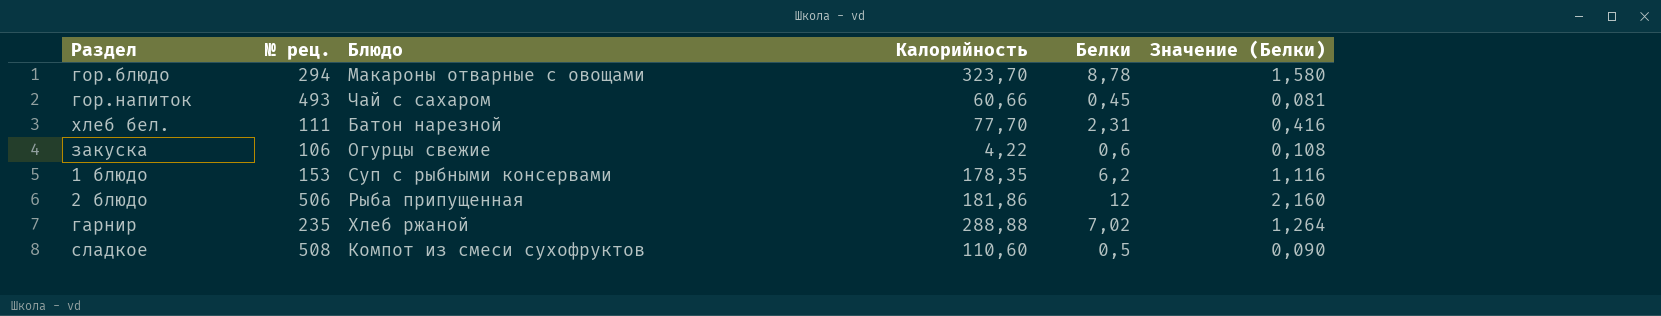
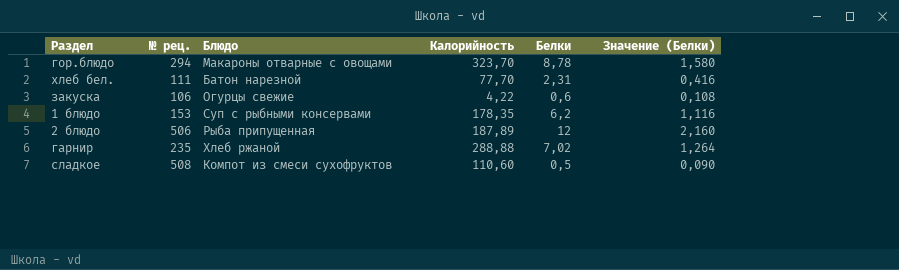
row гор.напиток: 493 | Чай с сахаром | 60,66 | 0,45 | 0,081 -> none
2 блюдо | Калорийность: 181,86 -> 187,89

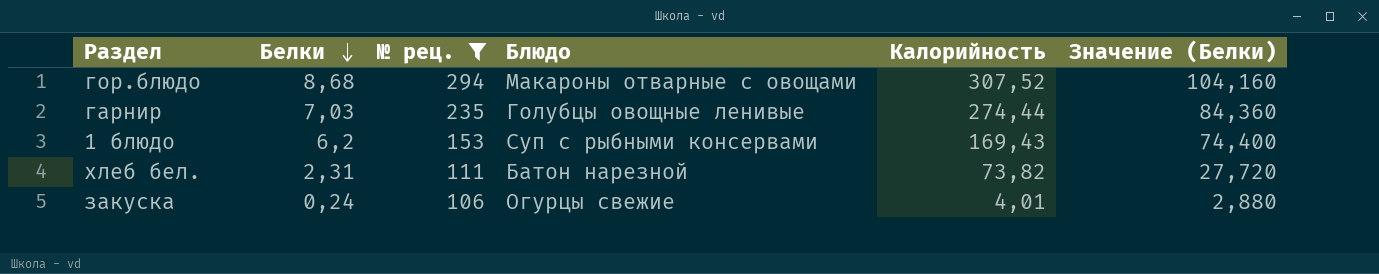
filter: none -> № рец. <= 294
row order: none -> Белки descending
column Белки | position: 5 -> 2
column Значение (Белки) | formula: [Белки] * 0,18 -> [Белки] * 12
гор.блюдо | Белки: 8,78 -> 8,68
гор.блюдо | Калорийность: 323,70 -> 307,52
гарнир | Белки: 7,02 -> 7,03
гарнир | Блюдо: Хлеб ржаной -> Голубцы овощные ленивые
гарнир | Калорийность: 288,88 -> 274,44
1 блюдо | Калорийность: 178,35 -> 169,43
хлеб бел. | Калорийность: 77,70 -> 73,82
закуска | Белки: 0,6 -> 0,24
закуска | Калорийность: 4,22 -> 4,01

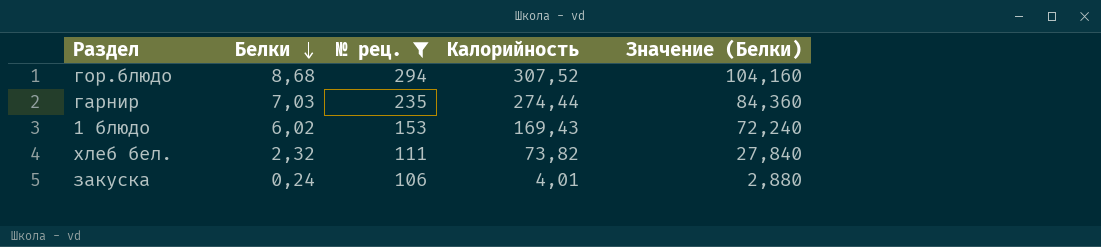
column Блюдо | position: 4 -> none
1 блюдо | Белки: 6,2 -> 6,02
1 блюдо | Значение (Белки): 74,400 -> 72,240
хлеб бел. | Белки: 2,31 -> 2,32
хлеб бел. | Значение (Белки): 27,720 -> 27,840

